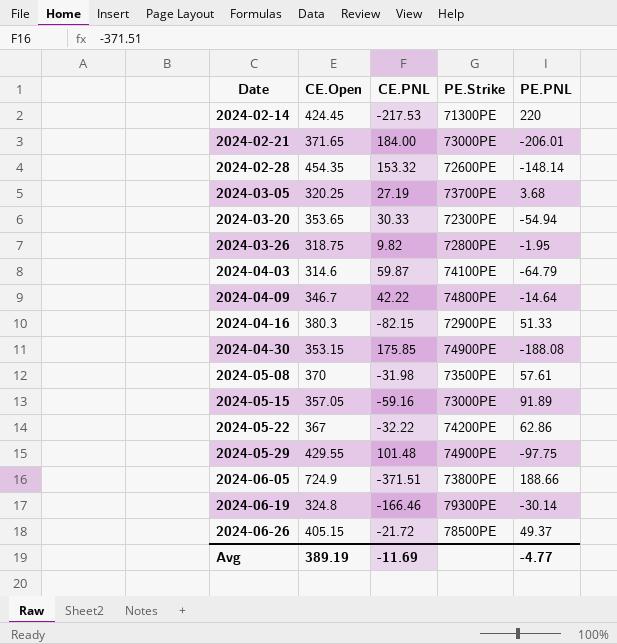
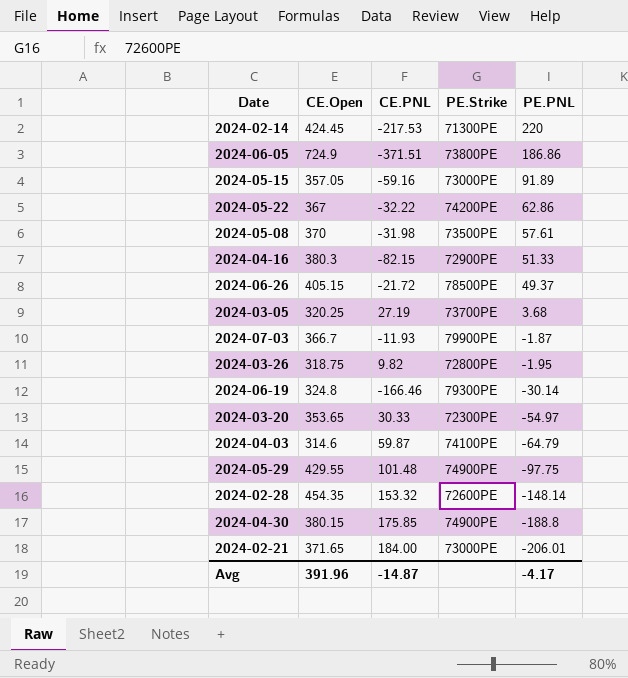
row order: Date ascending -> PE.PNL descending
row 2024-04-09: 346.7 | 42.22 | 74800PE | -14.64 -> none
2024-06-05 | PE.PNL: 188.66 -> 186.86
row 2024-07-03: none -> 366.7 | -11.93 | 79900PE | -1.87
2024-03-20 | PE.PNL: -54.94 -> -54.97
2024-04-30 | CE.Open: 353.15 -> 380.15
2024-04-30 | PE.PNL: -188.08 -> -188.8
Avg | CE.Open: 389.19 -> 391.96
Avg | CE.PNL: -11.69 -> -14.87
Avg | PE.PNL: -4.77 -> -4.17

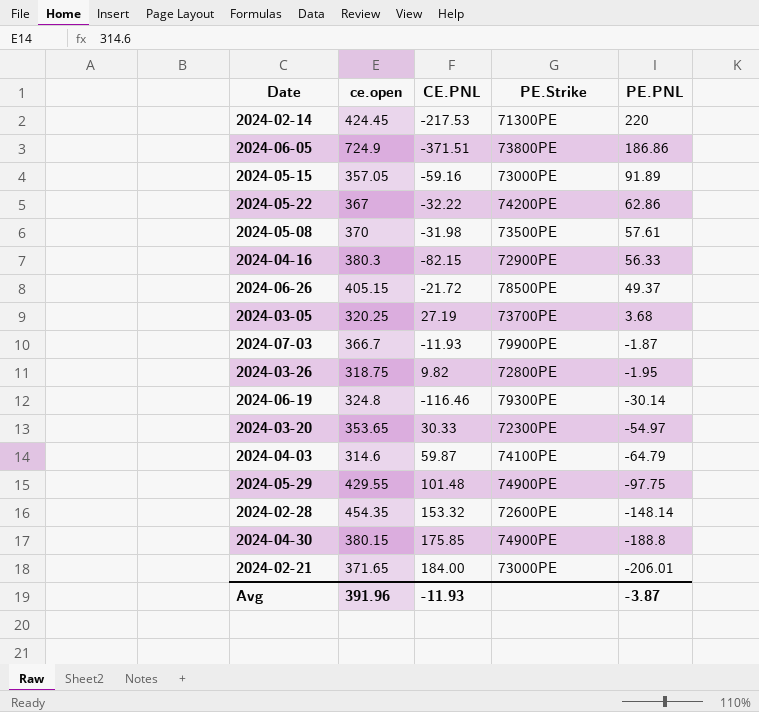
column name: CE.Open -> ce.open
2024-04-16 | PE.PNL: 51.33 -> 56.33
2024-06-19 | CE.PNL: -166.46 -> -116.46
Avg | CE.PNL: -14.87 -> -11.93
Avg | PE.PNL: -4.17 -> -3.87

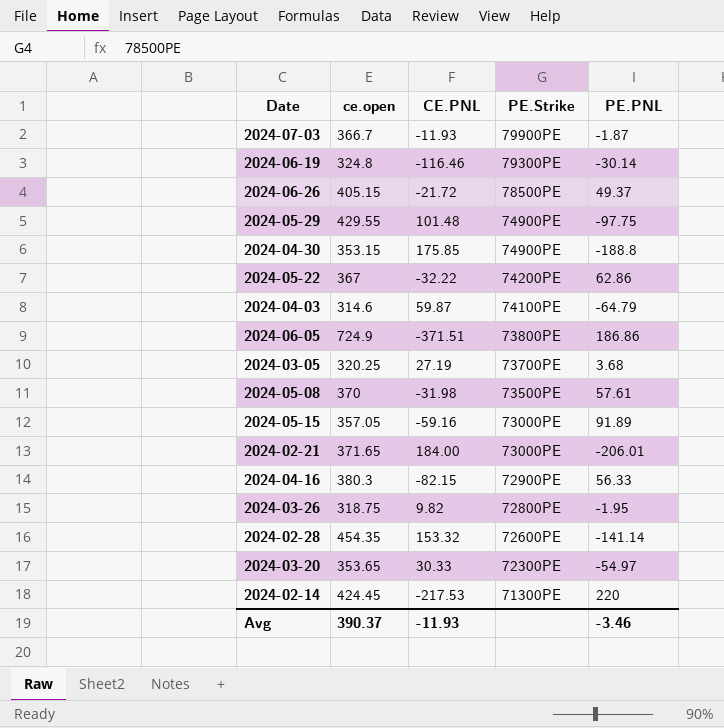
row order: PE.PNL descending -> PE.Strike descending
2024-04-30 | ce.open: 380.15 -> 353.15
2024-02-28 | PE.PNL: -148.14 -> -141.14
Avg | ce.open: 391.96 -> 390.37
Avg | PE.PNL: -3.87 -> -3.46

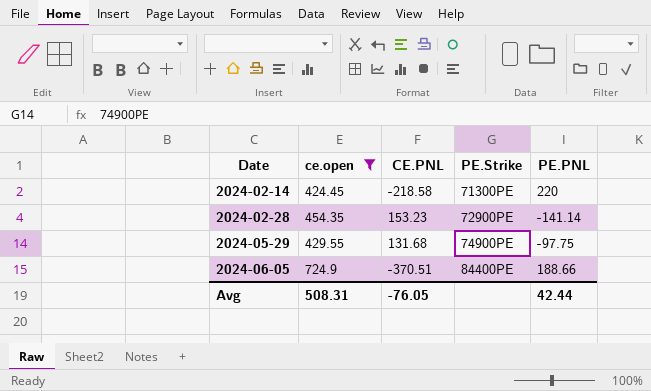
filter: none -> ce.open >= 424.45
row order: PE.Strike descending -> Date ascending
2024-02-14 | CE.PNL: -217.53 -> -218.58
2024-02-28 | CE.PNL: 153.32 -> 153.23
2024-02-28 | PE.Strike: 72600PE -> 72900PE
2024-05-29 | CE.PNL: 101.48 -> 131.68
2024-06-05 | CE.PNL: -371.51 -> -370.51
2024-06-05 | PE.Strike: 73800PE -> 84400PE
2024-06-05 | PE.PNL: 186.86 -> 188.66
Avg | ce.open: 390.37 -> 508.31
Avg | CE.PNL: -11.93 -> -76.05
Avg | PE.PNL: -3.46 -> 42.44

